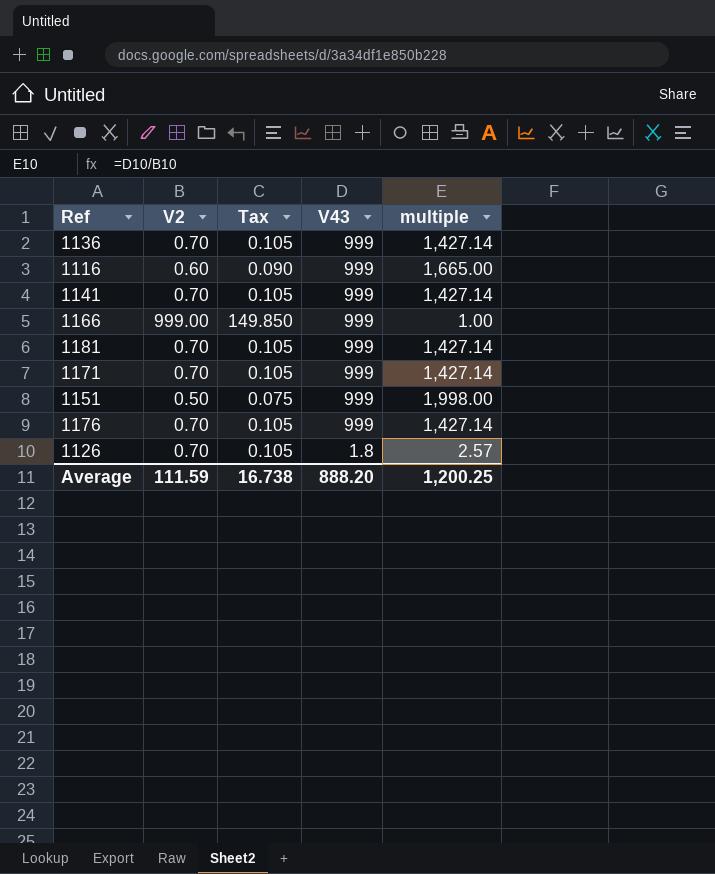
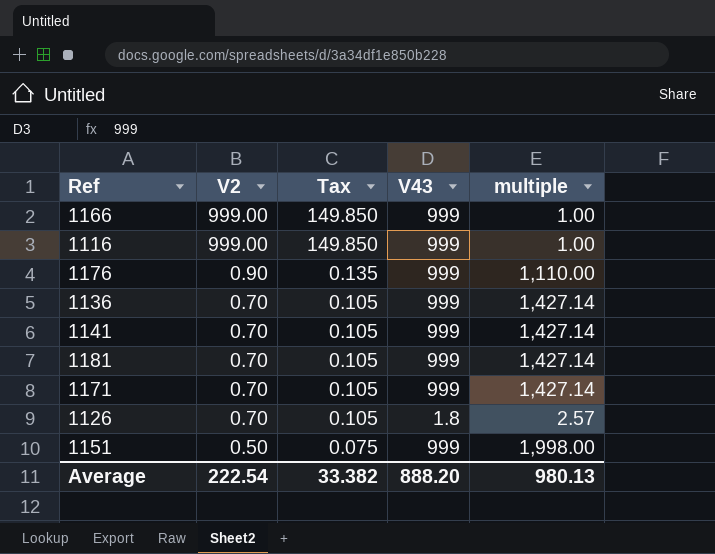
row order: V43 descending -> V2 descending
1116 | V2: 0.60 -> 999.00
1116 | Tax: 0.090 -> 149.850
1116 | multiple: 1,665.00 -> 1.00
1176 | V2: 0.70 -> 0.90
1176 | Tax: 0.105 -> 0.135
1176 | multiple: 1,427.14 -> 1,110.00
Average | V2: 111.59 -> 222.54
Average | Tax: 16.738 -> 33.382
Average | multiple: 1,200.25 -> 980.13

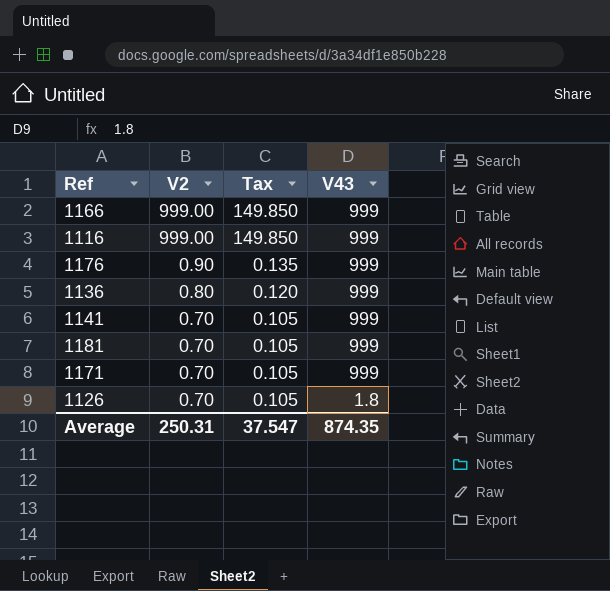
column multiple | formula: [V43] / [V2] -> none
row 1151: 0.50 | 0.075 | 999 | 1,998.00 -> none
1136 | V2: 0.70 -> 0.80
1136 | Tax: 0.105 -> 0.120
Average | V2: 222.54 -> 250.31
Average | Tax: 33.382 -> 37.547
Average | V43: 888.20 -> 874.35

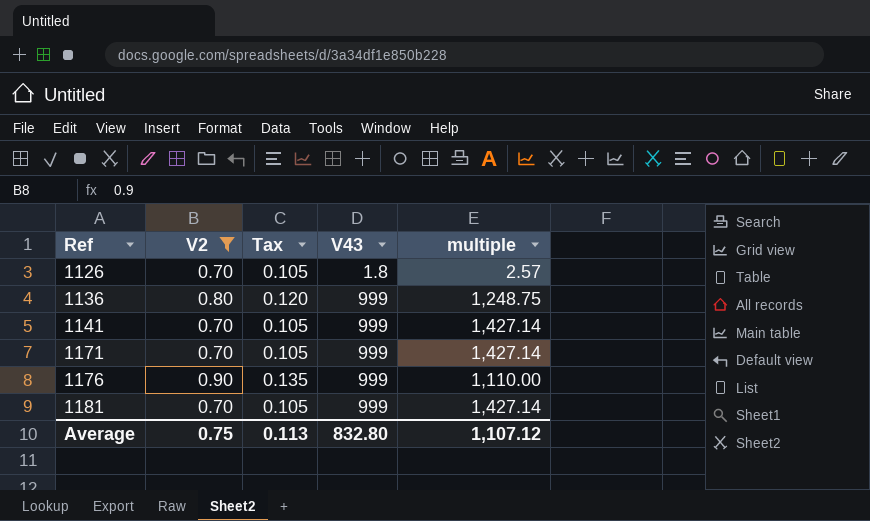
filter: none -> V2 != 999.00
row order: V2 descending -> Ref ascending
column multiple | formula: none -> [V43] / [V2]
Average | V2: 250.31 -> 0.75
Average | Tax: 37.547 -> 0.113
Average | V43: 874.35 -> 832.80

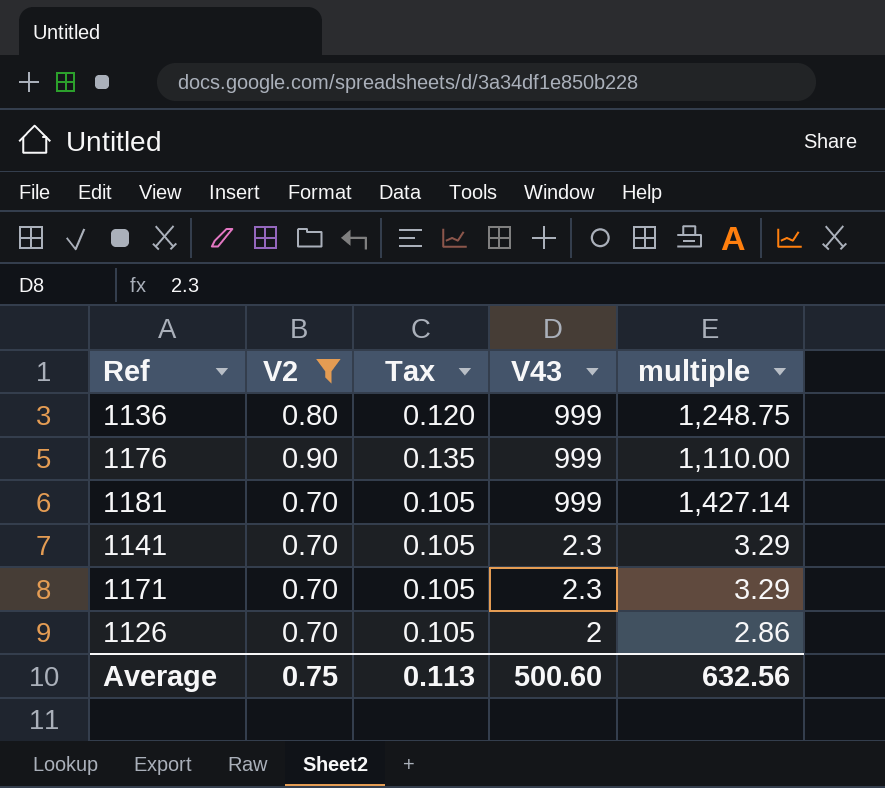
row order: Ref ascending -> V43 descending
1141 | V43: 999 -> 2.3
1141 | multiple: 1,427.14 -> 3.29
1171 | V43: 999 -> 2.3
1171 | multiple: 1,427.14 -> 3.29
1126 | V43: 1.8 -> 2
1126 | multiple: 2.57 -> 2.86
Average | V43: 832.80 -> 500.60
Average | multiple: 1,107.12 -> 632.56

